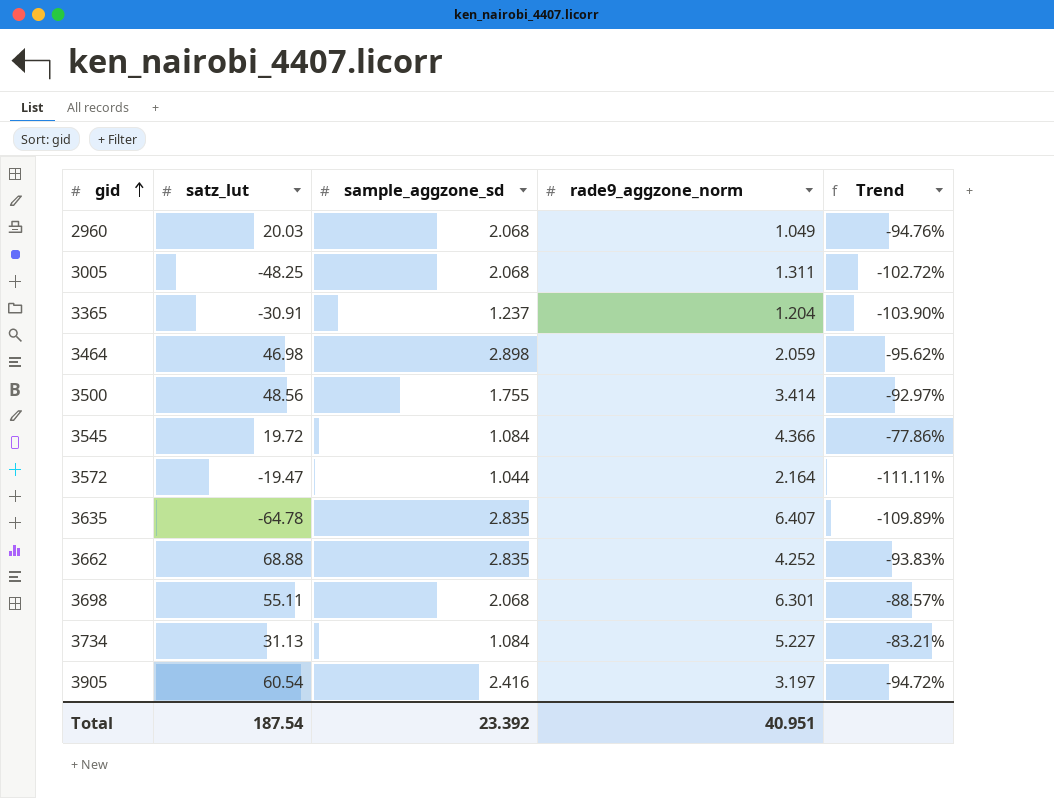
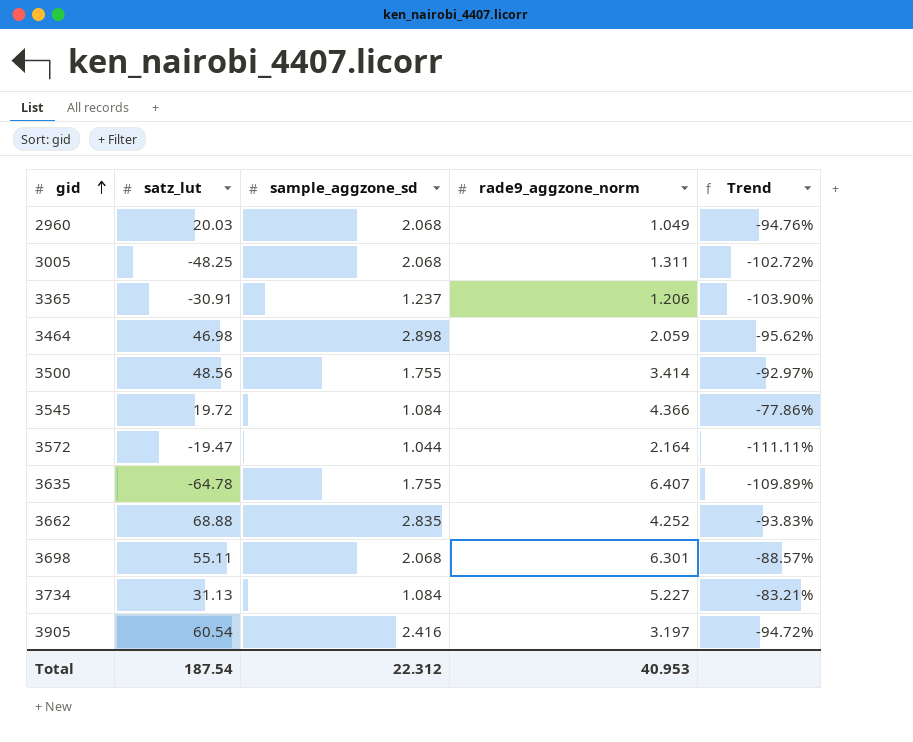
3365 | rade9_aggzone_norm: 1.204 -> 1.206
3635 | sample_aggzone_sd: 2.835 -> 1.755
Total | sample_aggzone_sd: 23.392 -> 22.312
Total | rade9_aggzone_norm: 40.951 -> 40.953

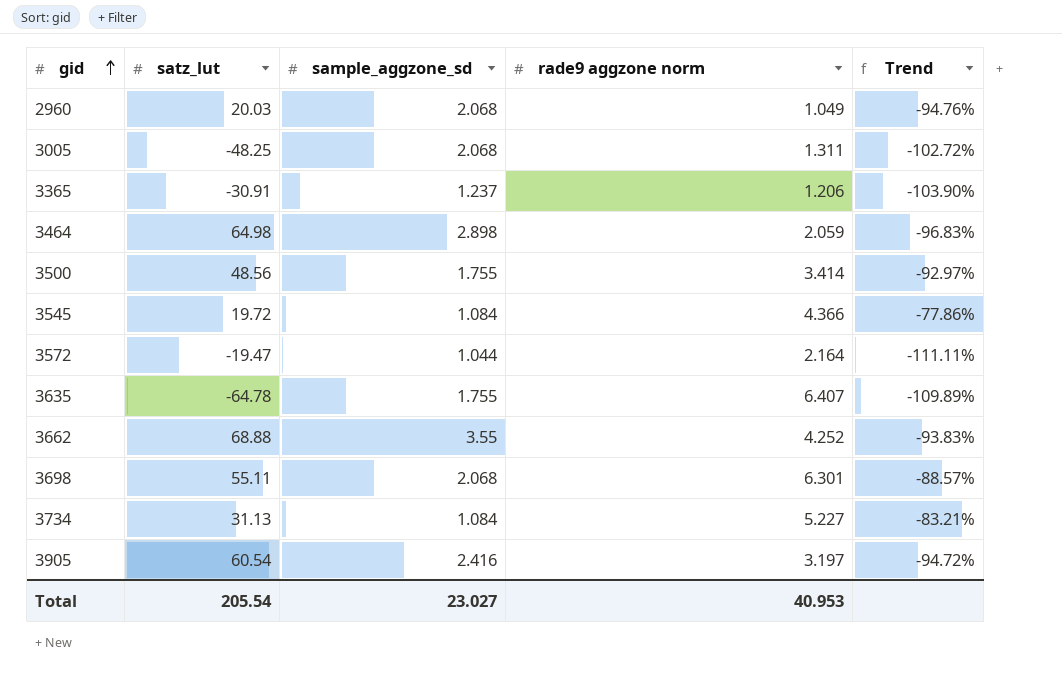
column name: rade9_aggzone_norm -> rade9 aggzone norm
3464 | satz_lut: 46.98 -> 64.98
3464 | Trend: -95.62% -> -96.83%
3662 | sample_aggzone_sd: 2.835 -> 3.55
Total | satz_lut: 187.54 -> 205.54
Total | sample_aggzone_sd: 22.312 -> 23.027

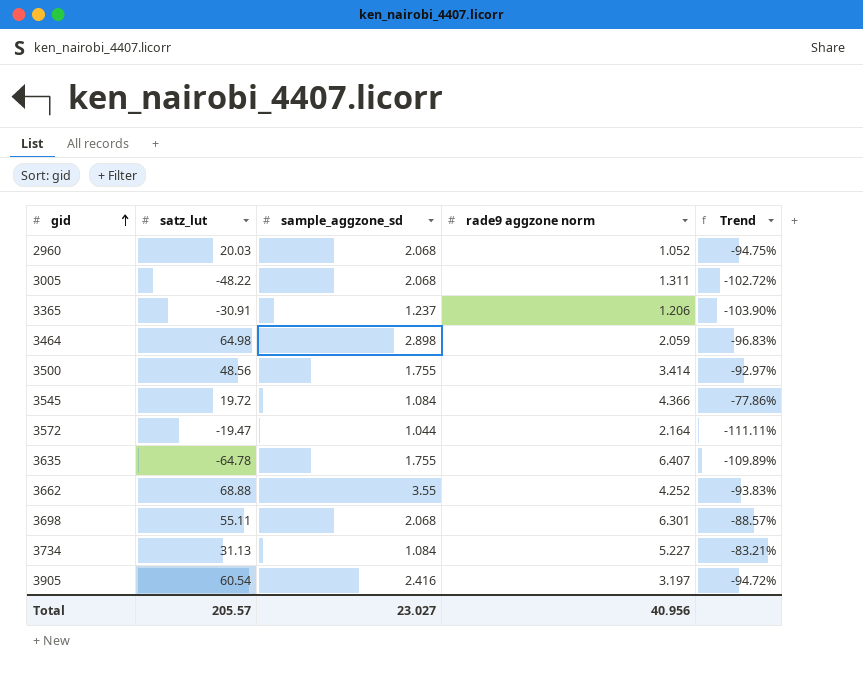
2960 | rade9 aggzone norm: 1.049 -> 1.052
2960 | Trend: -94.76% -> -94.75%
3005 | satz_lut: -48.25 -> -48.22
Total | satz_lut: 205.54 -> 205.57
Total | rade9 aggzone norm: 40.953 -> 40.956

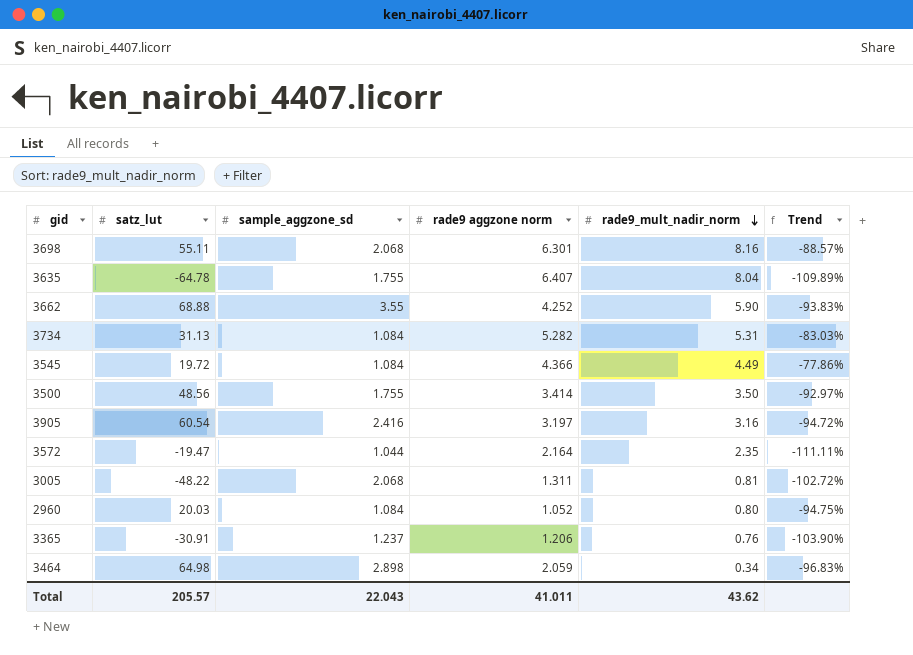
row order: gid ascending -> rade9_mult_nadir_norm descending
column rade9_mult_nadir_norm | position: none -> 5
3734 | rade9 aggzone norm: 5.227 -> 5.282
3734 | Trend: -83.21% -> -83.03%
2960 | sample_aggzone_sd: 2.068 -> 1.084
Total | sample_aggzone_sd: 23.027 -> 22.043
Total | rade9 aggzone norm: 40.956 -> 41.011

